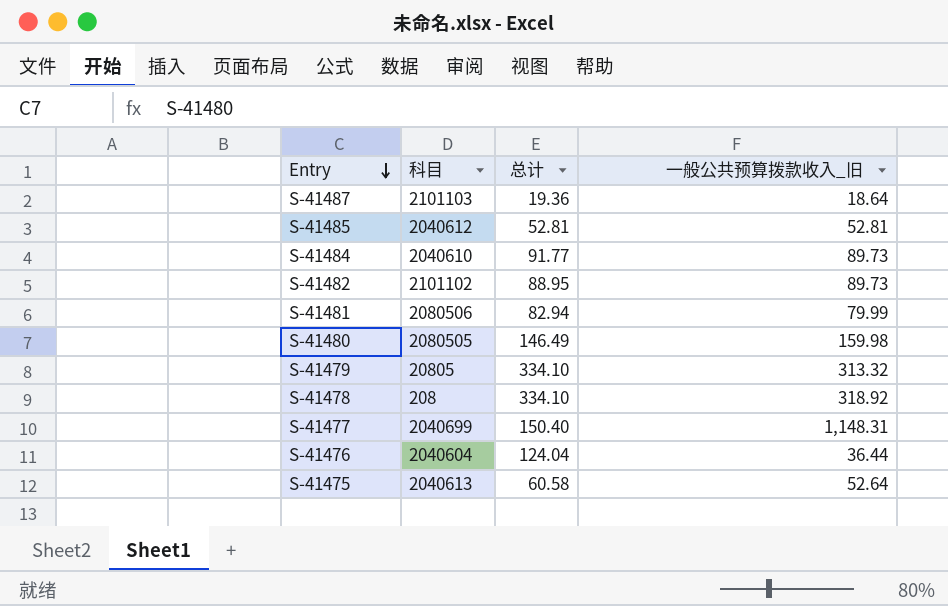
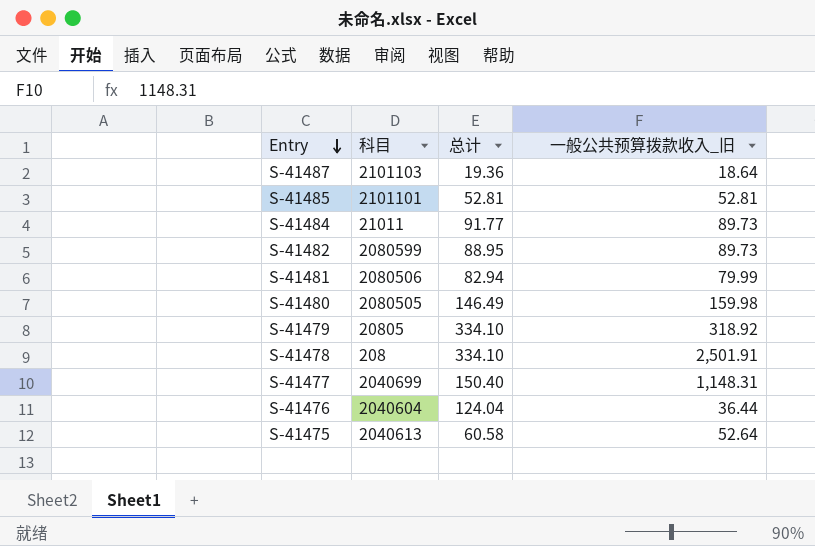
S-41485 | 科目: 2040612 -> 2101101
S-41484 | 科目: 2040610 -> 21011
S-41482 | 科目: 2101102 -> 2080599
S-41479 | 一般公共预算拨款收入_旧: 313.32 -> 318.92
S-41478 | 一般公共预算拨款收入_旧: 318.92 -> 2,501.91

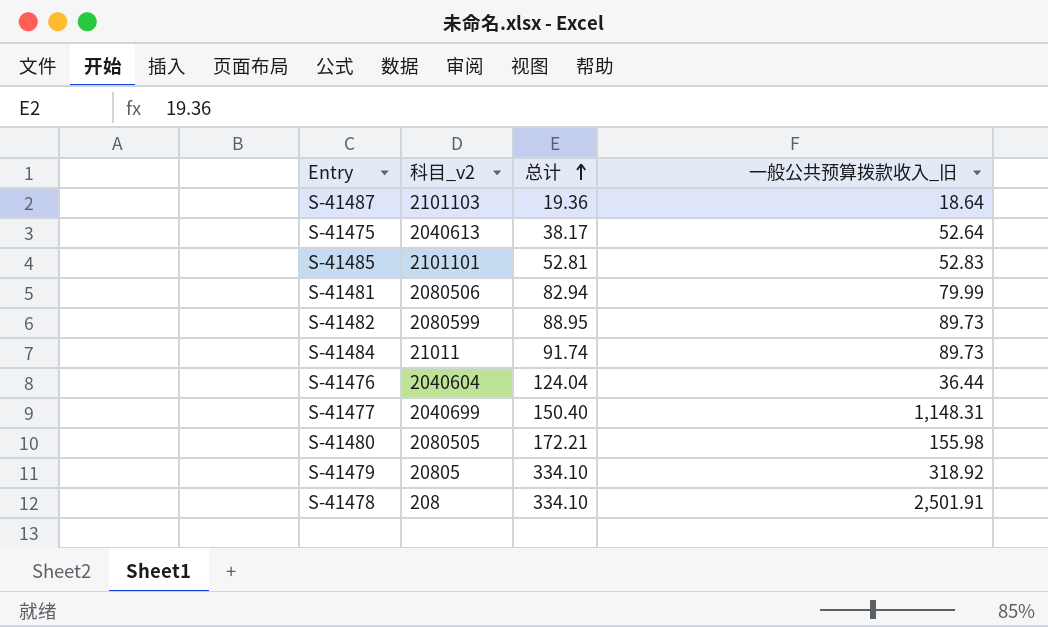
row order: Entry descending -> 总计 ascending
column name: 科目 -> 科目_v2
S-41475 | 总计: 60.58 -> 38.17
S-41485 | 一般公共预算拨款收入_旧: 52.81 -> 52.83
S-41484 | 总计: 91.77 -> 91.74
S-41480 | 总计: 146.49 -> 172.21
S-41480 | 一般公共预算拨款收入_旧: 159.98 -> 155.98

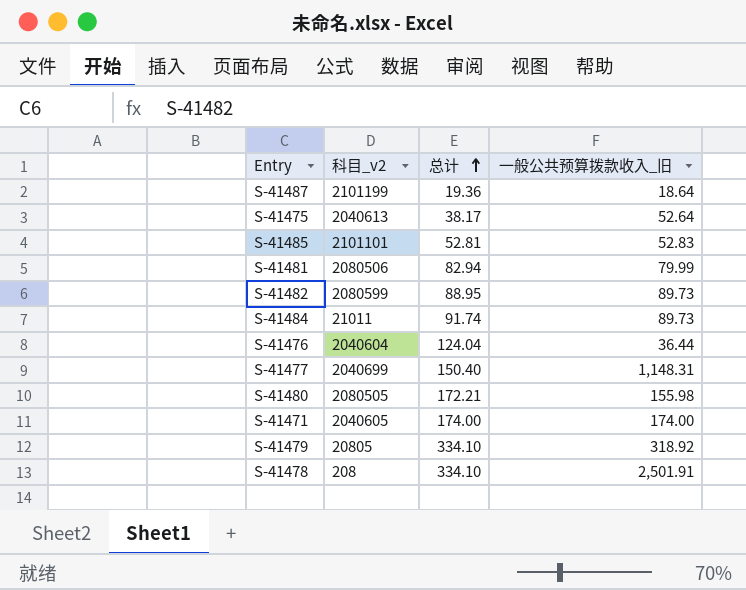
S-41487 | 科目_v2: 2101103 -> 2101199
row S-41471: none -> 2040605 | 174.00 | 174.00

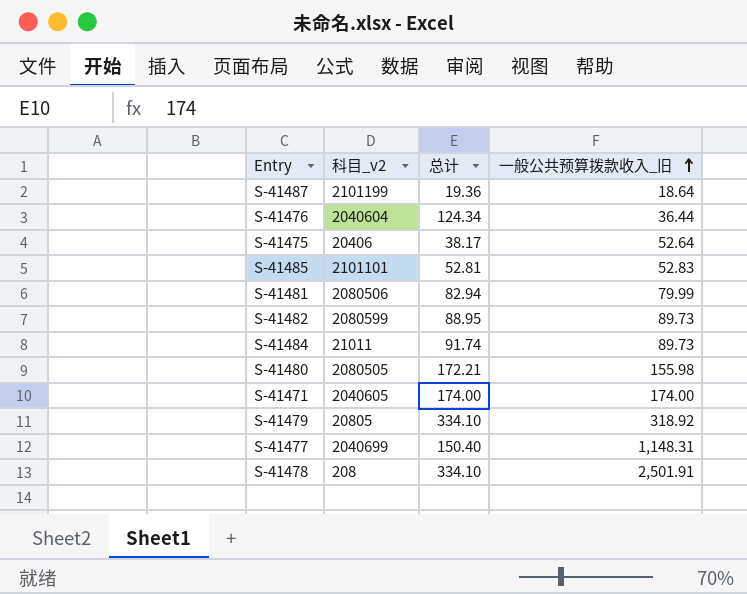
row order: 总计 ascending -> 一般公共预算拨款收入_旧 ascending
S-41476 | 总计: 124.04 -> 124.34
S-41475 | 科目_v2: 2040613 -> 20406

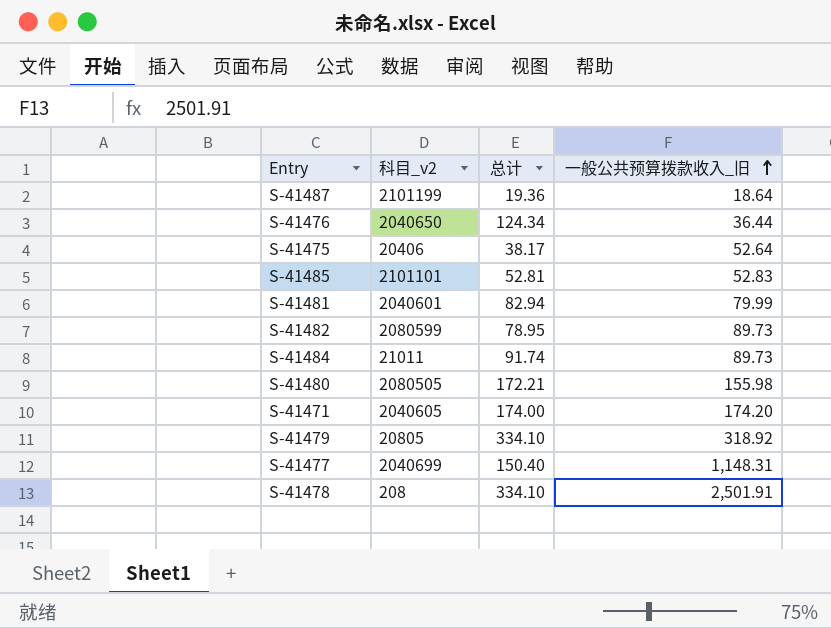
S-41476 | 科目_v2: 2040604 -> 2040650
S-41481 | 科目_v2: 2080506 -> 2040601
S-41482 | 总计: 88.95 -> 78.95
S-41471 | 一般公共预算拨款收入_旧: 174.00 -> 174.20

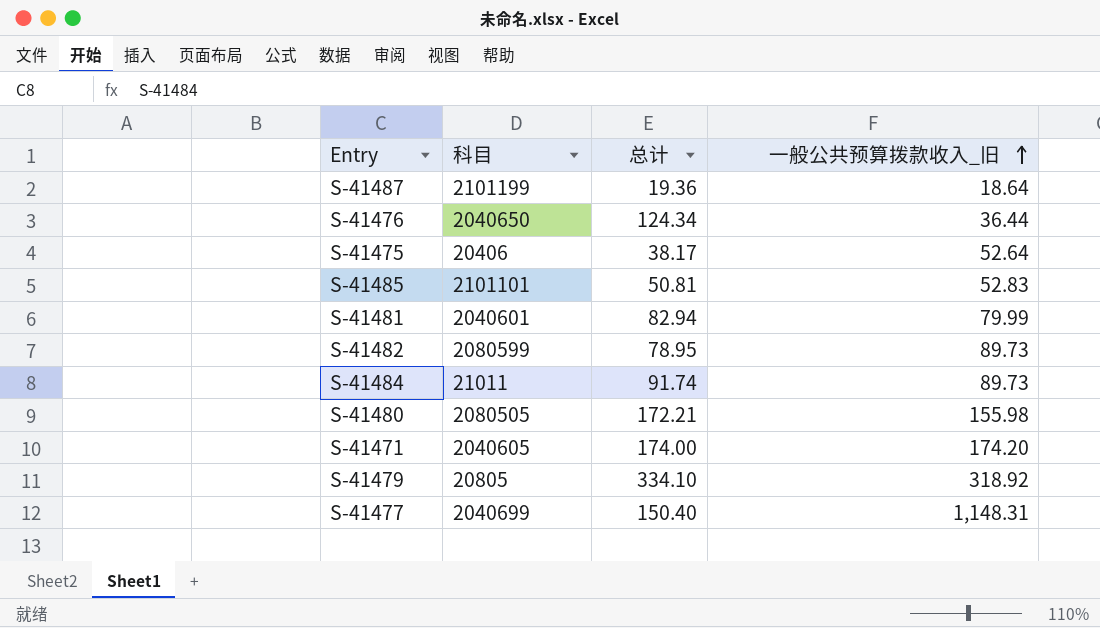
column name: 科目_v2 -> 科目
row S-41478: 208 | 334.10 | 2,501.91 -> none
S-41485 | 总计: 52.81 -> 50.81

